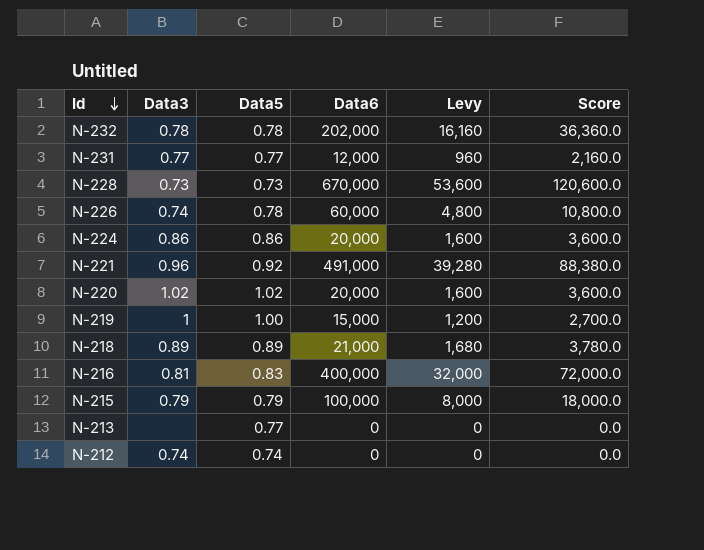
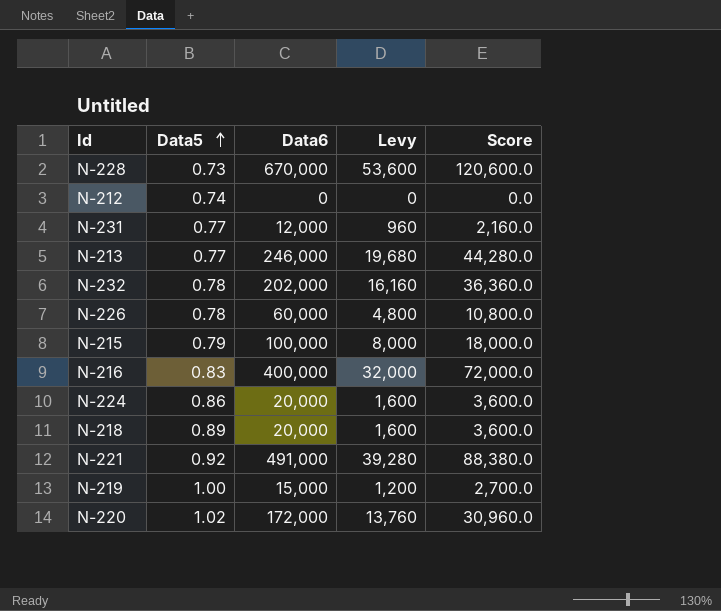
row order: Id descending -> Data5 ascending
column Data3 | position: 2 -> none
N-213 | Data6: 0 -> 246,000
N-213 | Levy: 0 -> 19,680
N-213 | Score: 0.0 -> 44,280.0
N-218 | Data6: 21,000 -> 20,000
N-218 | Levy: 1,680 -> 1,600
N-218 | Score: 3,780.0 -> 3,600.0
N-220 | Data6: 20,000 -> 172,000
N-220 | Levy: 1,600 -> 13,760
N-220 | Score: 3,600.0 -> 30,960.0

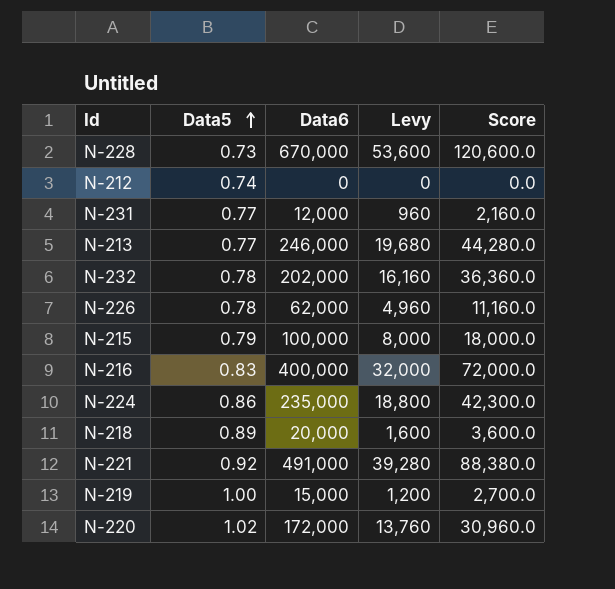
N-226 | Data6: 60,000 -> 62,000
N-226 | Levy: 4,800 -> 4,960
N-226 | Score: 10,800.0 -> 11,160.0
N-224 | Data6: 20,000 -> 235,000
N-224 | Levy: 1,600 -> 18,800
N-224 | Score: 3,600.0 -> 42,300.0

